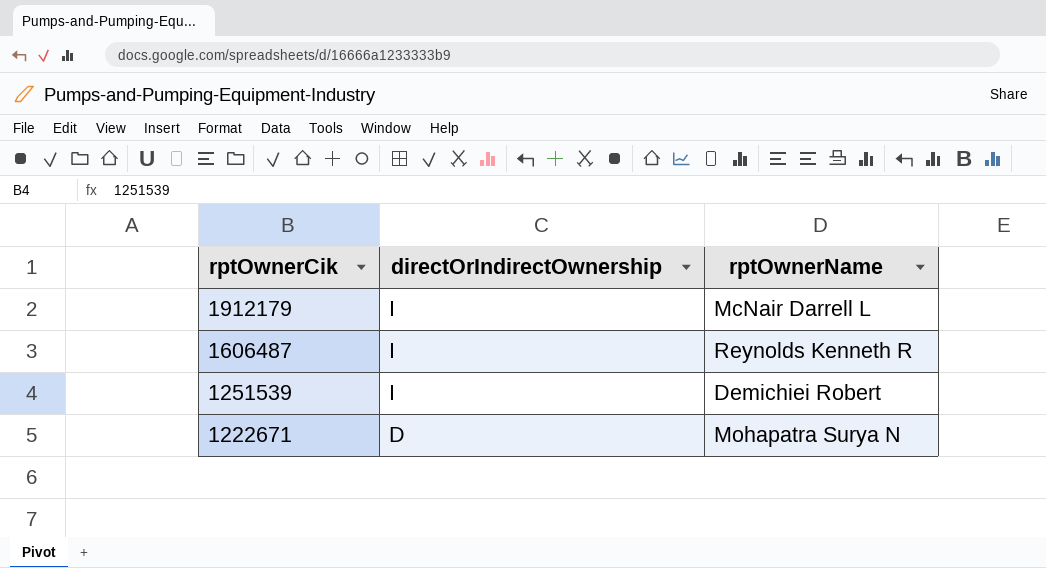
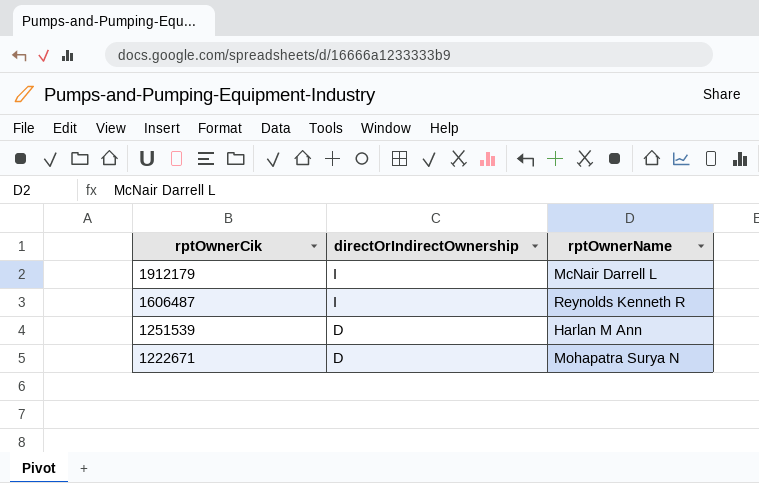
1251539 | directOrIndirectOwnership: I -> D
1251539 | rptOwnerName: Demichiei Robert -> Harlan M Ann

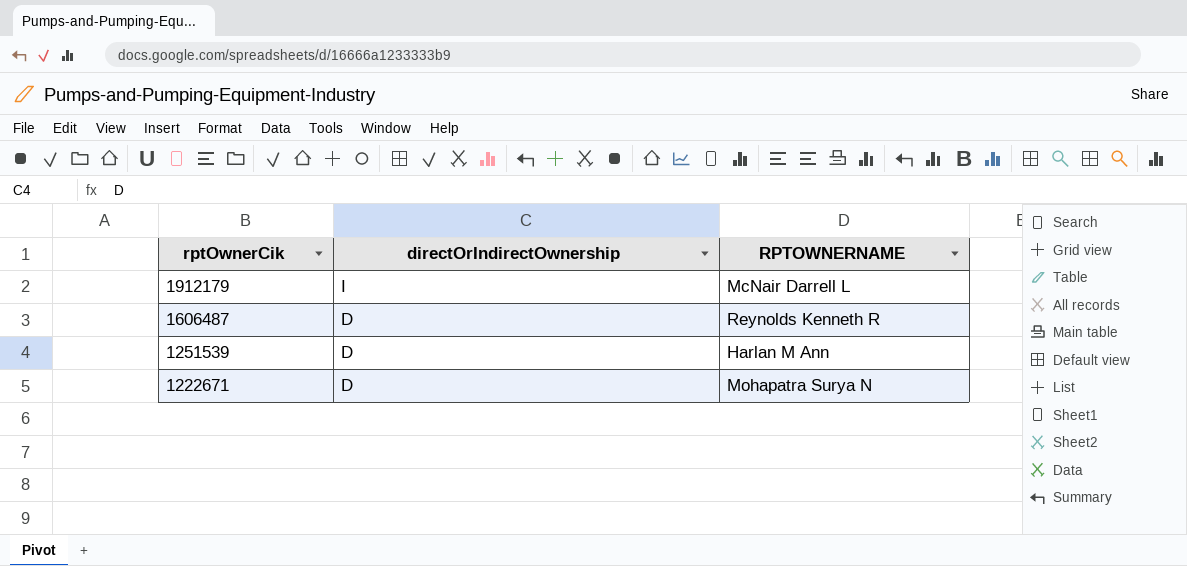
column name: rptOwnerName -> RPTOWNERNAME
1606487 | directOrIndirectOwnership: I -> D

